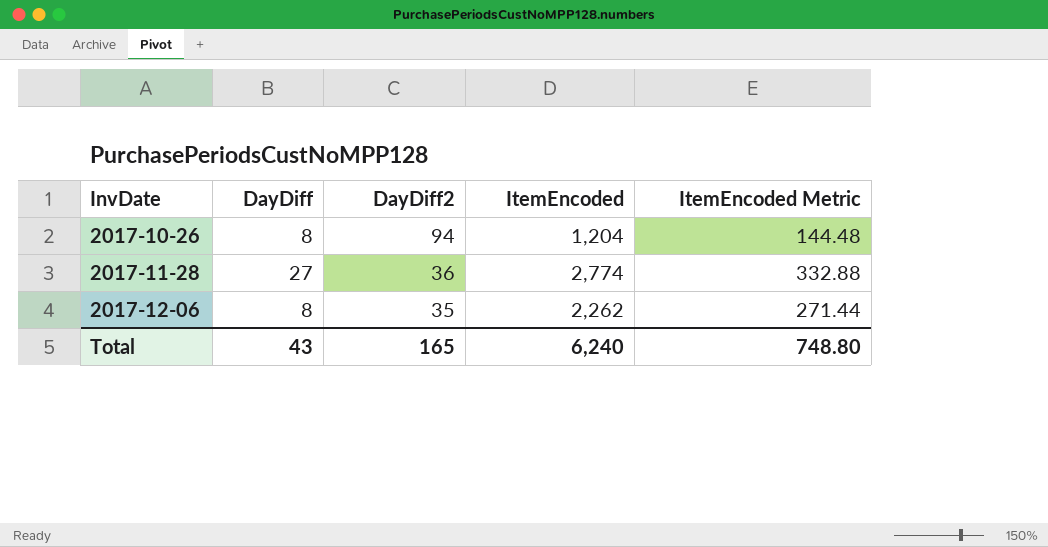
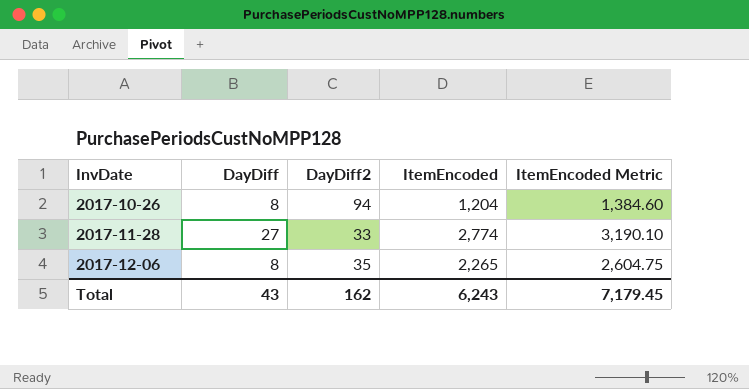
column ItemEncoded Metric | formula: [ItemEncoded] * 0.12 -> [ItemEncoded] * 1.15
2017-11-28 | DayDiff2: 36 -> 33
2017-12-06 | ItemEncoded: 2,262 -> 2,265
Total | DayDiff2: 165 -> 162
Total | ItemEncoded: 6,240 -> 6,243
Total | ItemEncoded Metric: 748.80 -> 7,179.45

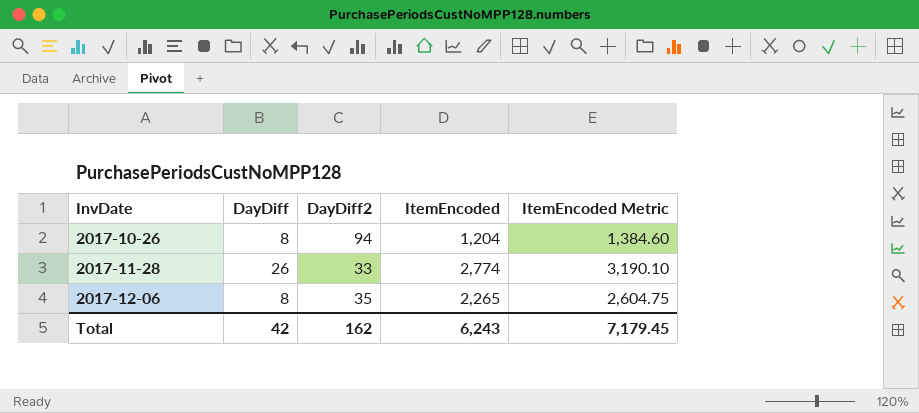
2017-11-28 | DayDiff: 27 -> 26
Total | DayDiff: 43 -> 42

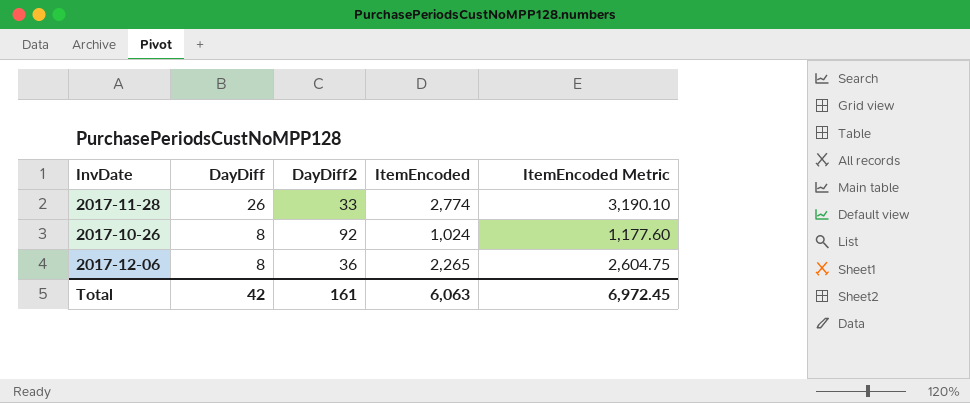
row order: InvDate ascending -> DayDiff descending
2017-10-26 | DayDiff2: 94 -> 92
2017-10-26 | ItemEncoded: 1,204 -> 1,024
2017-10-26 | ItemEncoded Metric: 1,384.60 -> 1,177.60
2017-12-06 | DayDiff2: 35 -> 36
Total | DayDiff2: 162 -> 161
Total | ItemEncoded: 6,243 -> 6,063
Total | ItemEncoded Metric: 7,179.45 -> 6,972.45

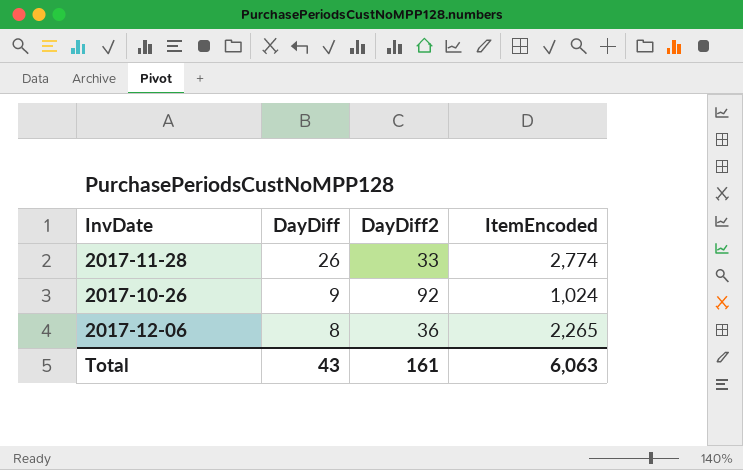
column ItemEncoded Metric | formula: [ItemEncoded] * 1.15 -> none
2017-10-26 | DayDiff: 8 -> 9
Total | DayDiff: 42 -> 43

